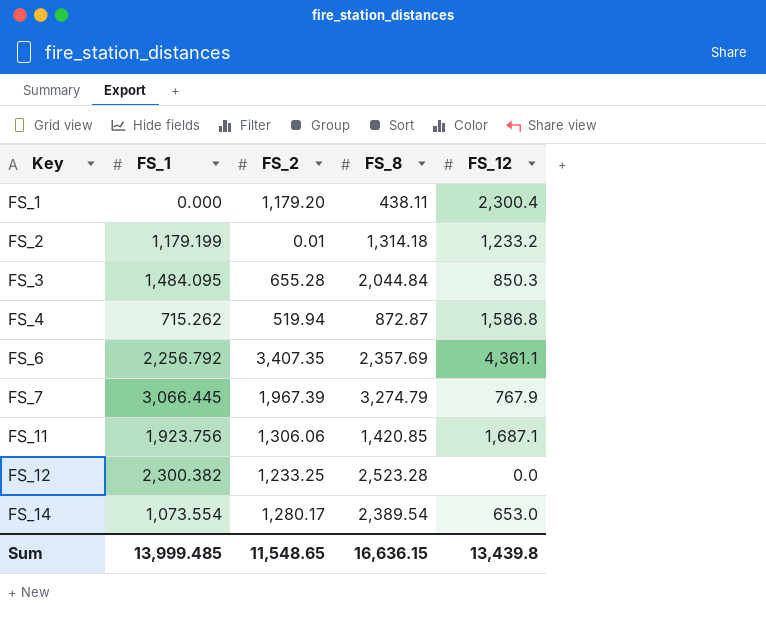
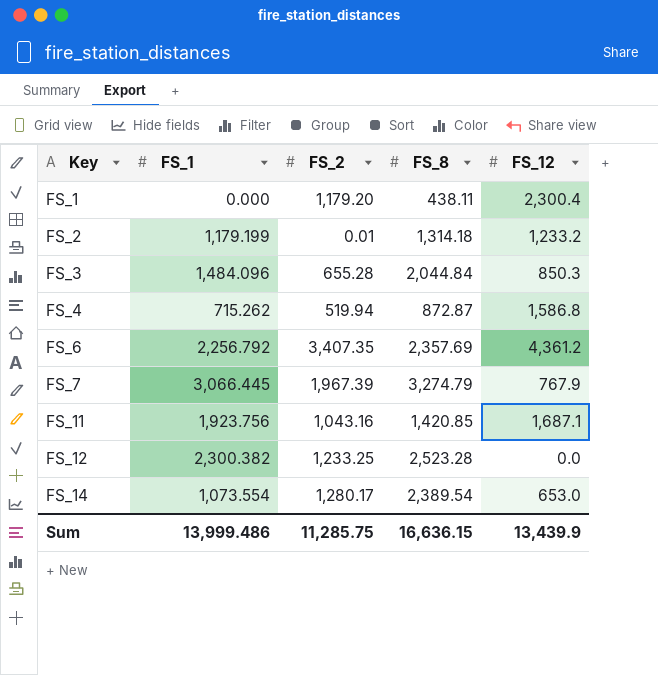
FS_3 | FS_1: 1,484.095 -> 1,484.096
FS_6 | FS_12: 4,361.1 -> 4,361.2
FS_11 | FS_2: 1,306.06 -> 1,043.16
Sum | FS_1: 13,999.485 -> 13,999.486
Sum | FS_2: 11,548.65 -> 11,285.75
Sum | FS_12: 13,439.8 -> 13,439.9

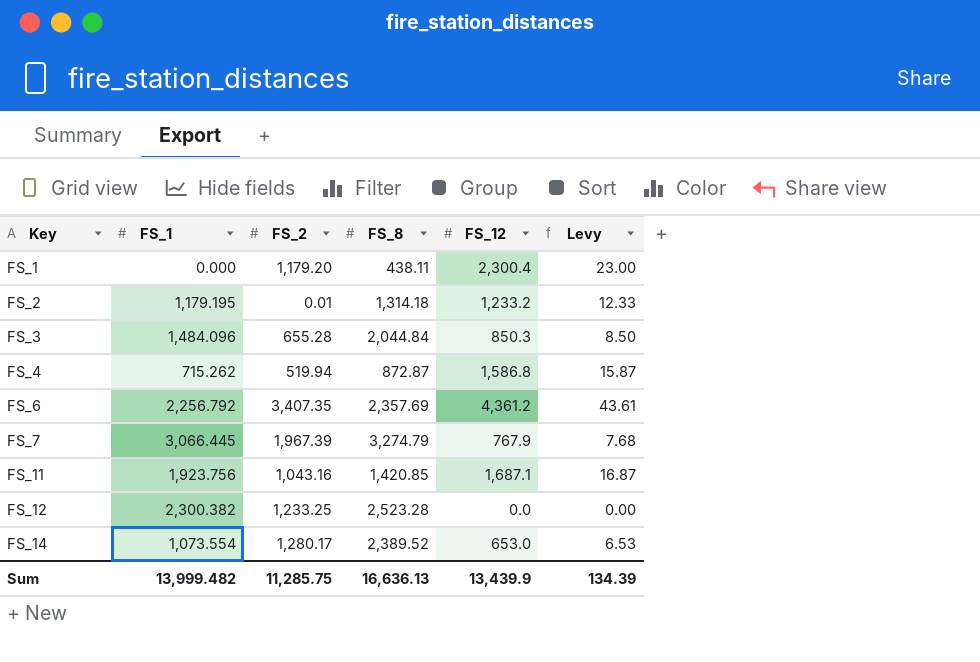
column Levy | formula: none -> [FS_12] * 0.01
FS_2 | FS_1: 1,179.199 -> 1,179.195
FS_14 | FS_8: 2,389.54 -> 2,389.52
Sum | FS_1: 13,999.486 -> 13,999.482
Sum | FS_8: 16,636.15 -> 16,636.13

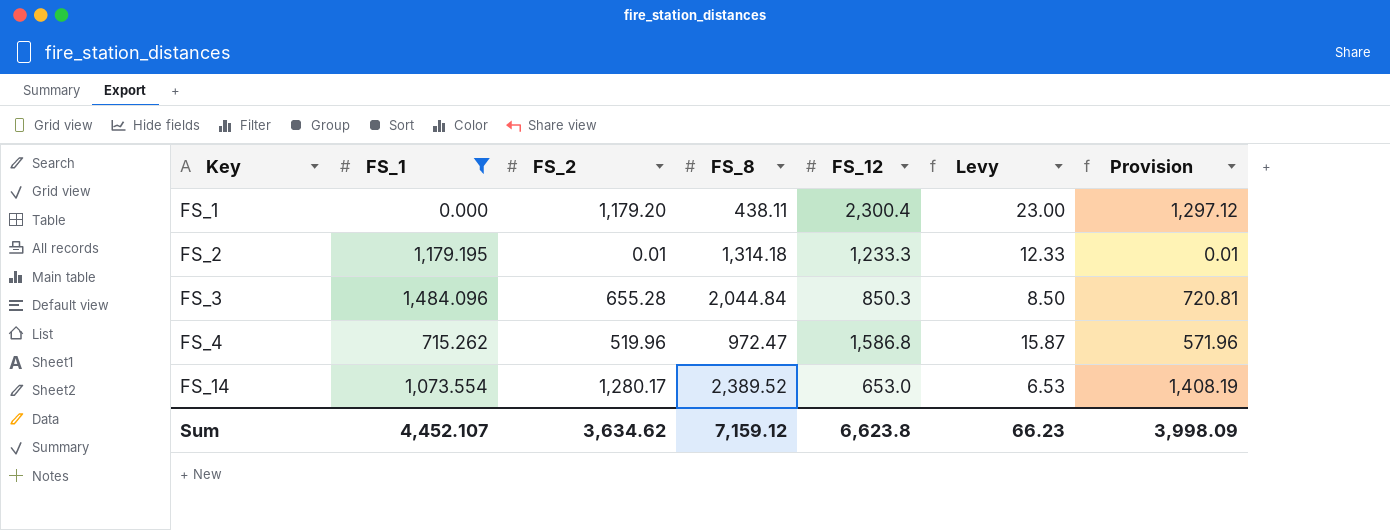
filter: none -> FS_1 <= 1,484.096
column Provision | formula: none -> [FS_2] * 1.1
FS_2 | FS_12: 1,233.2 -> 1,233.3
FS_4 | FS_2: 519.94 -> 519.96
FS_4 | FS_8: 872.87 -> 972.47
Sum | FS_1: 13,999.482 -> 4,452.107
Sum | FS_2: 11,285.75 -> 3,634.62
Sum | FS_8: 16,636.13 -> 7,159.12
Sum | FS_12: 13,439.9 -> 6,623.8
Sum | Levy: 134.39 -> 66.23

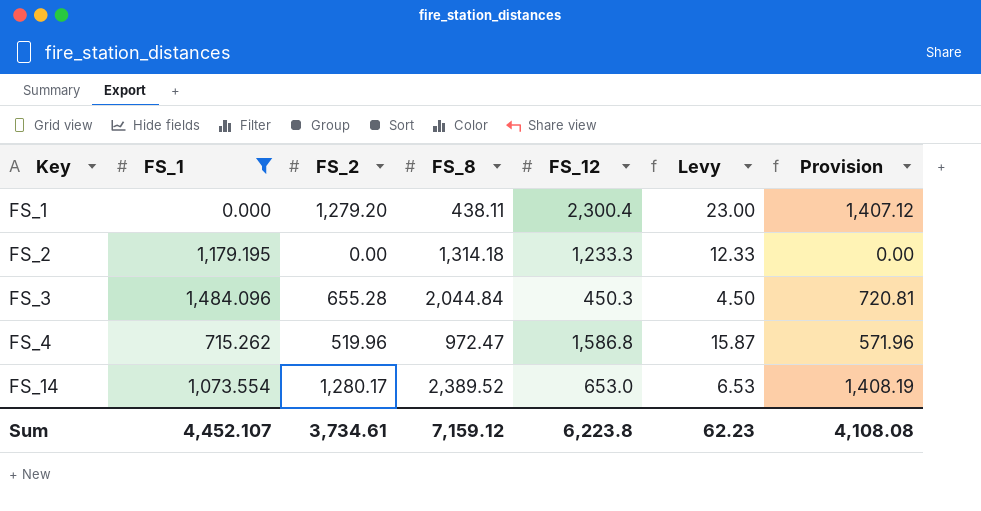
FS_1 | FS_2: 1,179.20 -> 1,279.20
FS_1 | Provision: 1,297.12 -> 1,407.12
FS_2 | FS_2: 0.01 -> 0.00
FS_2 | Provision: 0.01 -> 0.00
FS_3 | FS_12: 850.3 -> 450.3
FS_3 | Levy: 8.50 -> 4.50
Sum | FS_2: 3,634.62 -> 3,734.61
Sum | FS_12: 6,623.8 -> 6,223.8
Sum | Levy: 66.23 -> 62.23
Sum | Provision: 3,998.09 -> 4,108.08

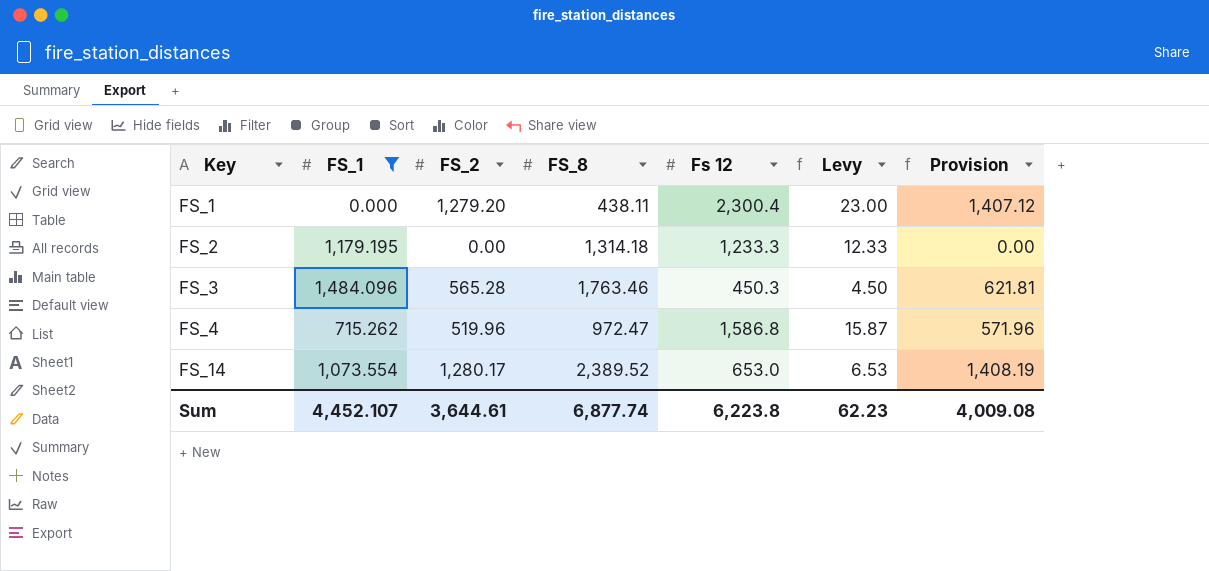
column name: FS_12 -> Fs 12
FS_3 | FS_2: 655.28 -> 565.28
FS_3 | FS_8: 2,044.84 -> 1,763.46
FS_3 | Provision: 720.81 -> 621.81
Sum | FS_2: 3,734.61 -> 3,644.61
Sum | FS_8: 7,159.12 -> 6,877.74
Sum | Provision: 4,108.08 -> 4,009.08

